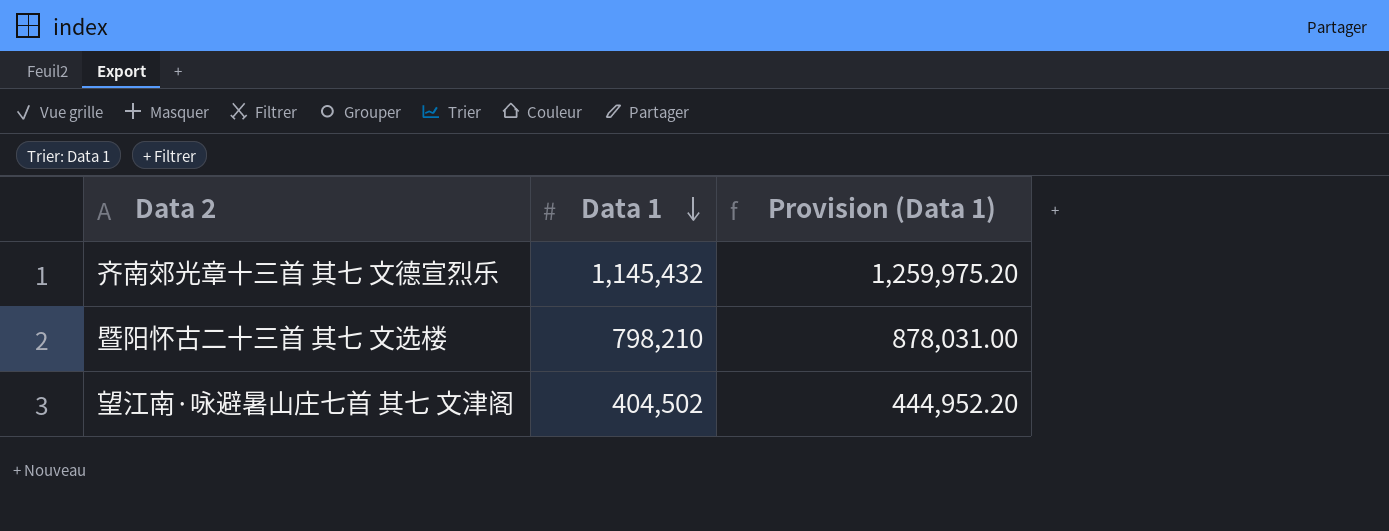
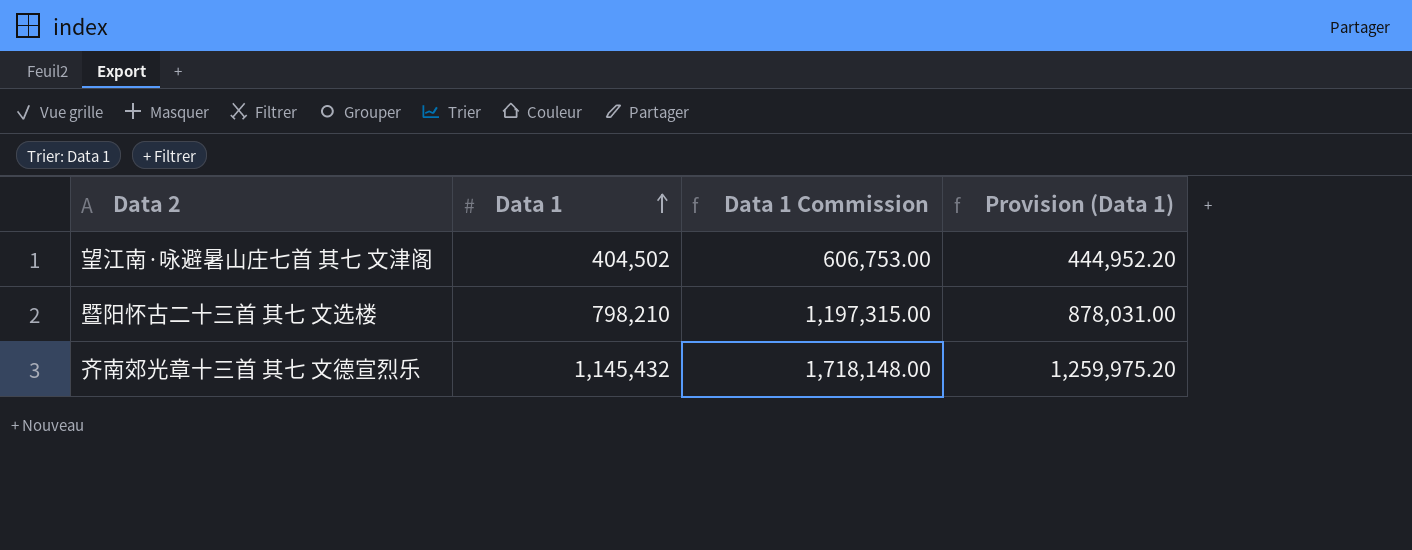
row order: Data 1 descending -> Data 1 ascending
column Data 1 Commission | formula: none -> [Data 1] * 1.5

